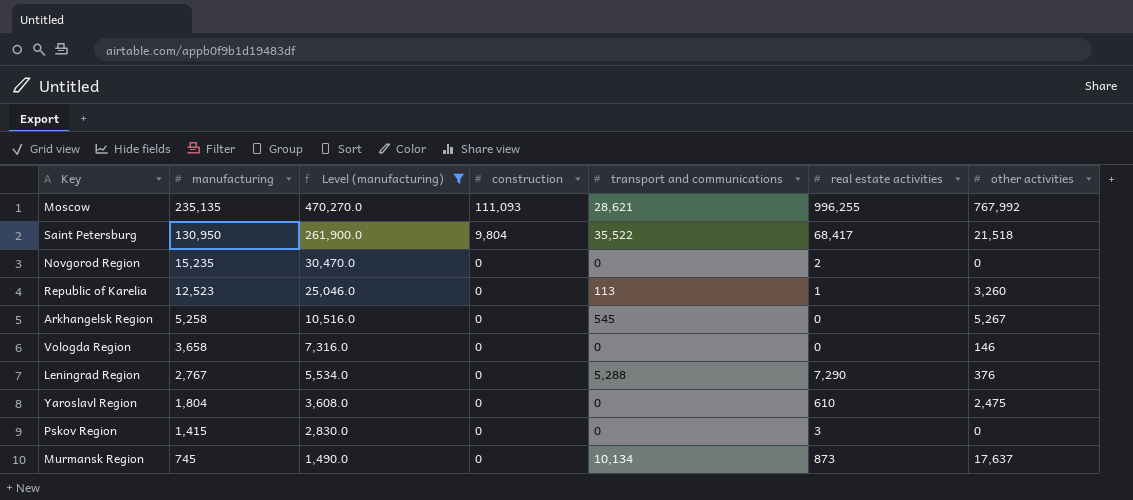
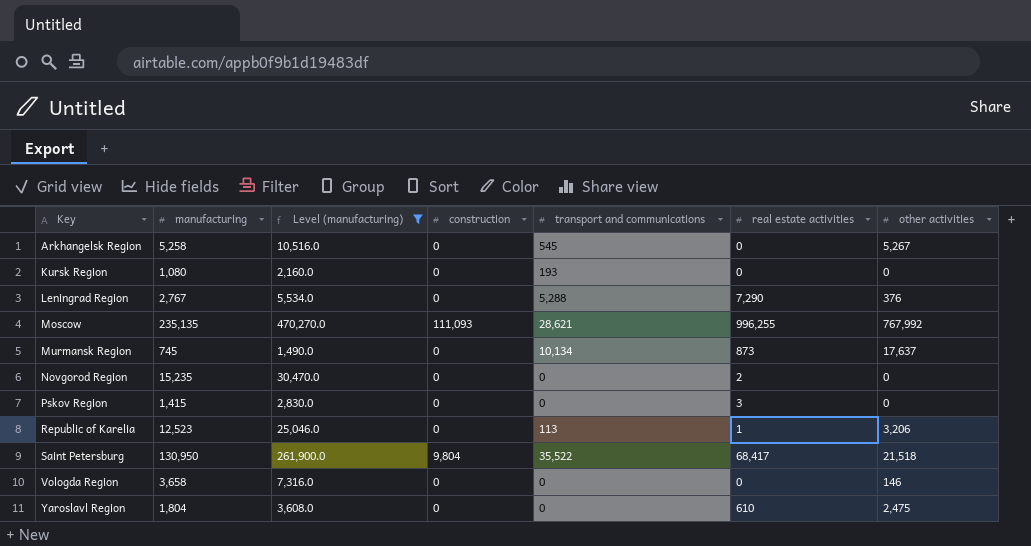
row order: manufacturing descending -> Key ascending
row Kursk Region: none -> 1,080 | 2,160.0 | 0 | 193 | 0 | 0
Republic of Karelia | other activities: 3,260 -> 3,206

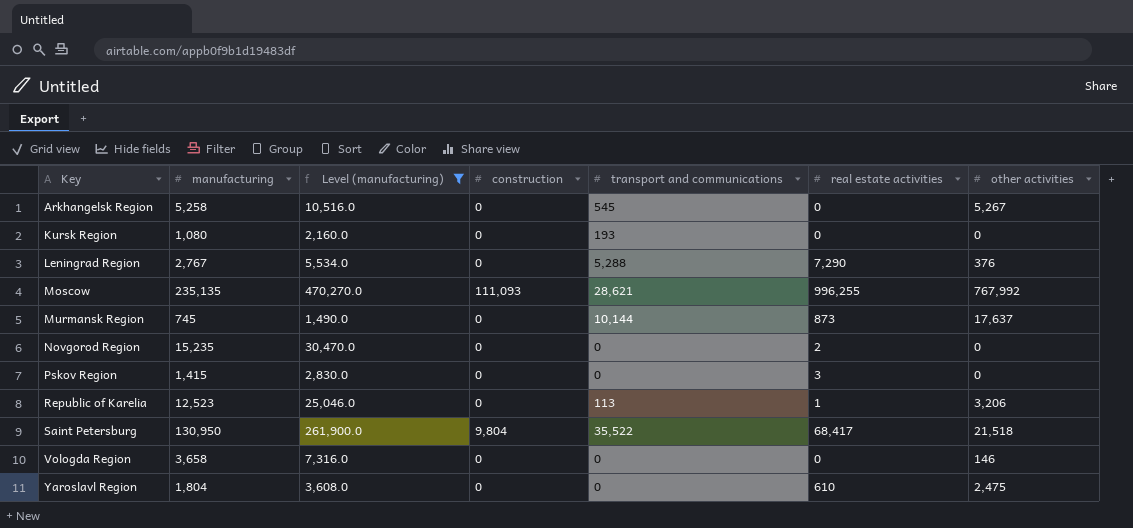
Murmansk Region | transport and communications: 10,134 -> 10,144

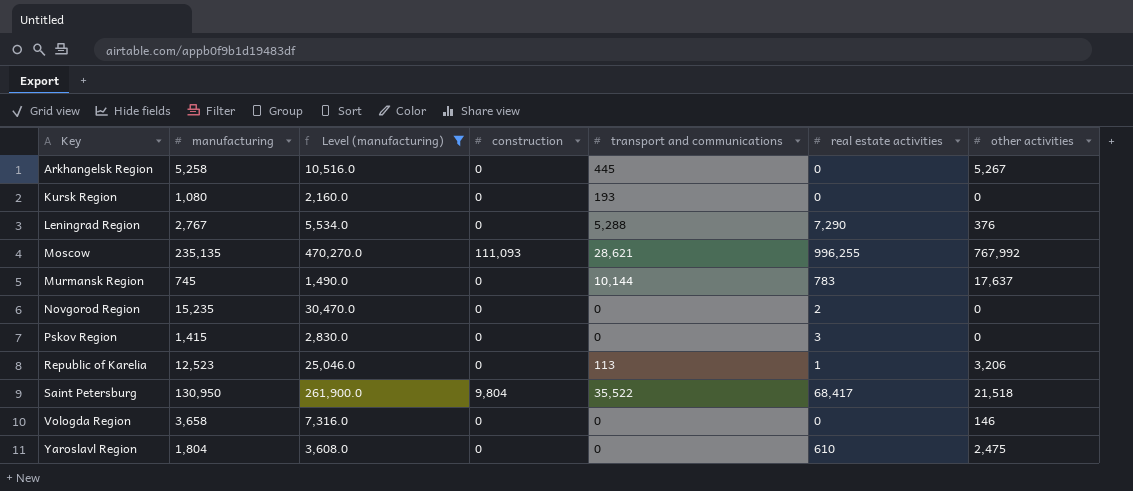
Arkhangelsk Region | transport and communications: 545 -> 445
Murmansk Region | real estate activities: 873 -> 783

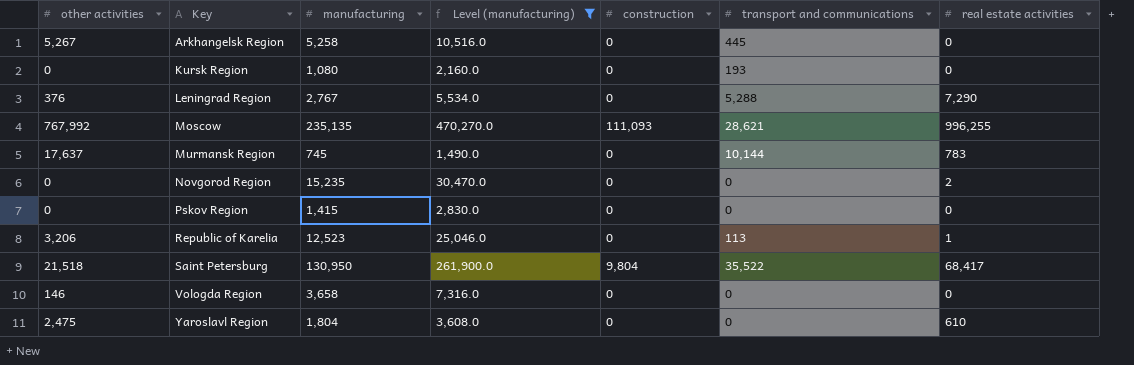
column other activities | position: 7 -> 1
Pskov Region | real estate activities: 3 -> 0

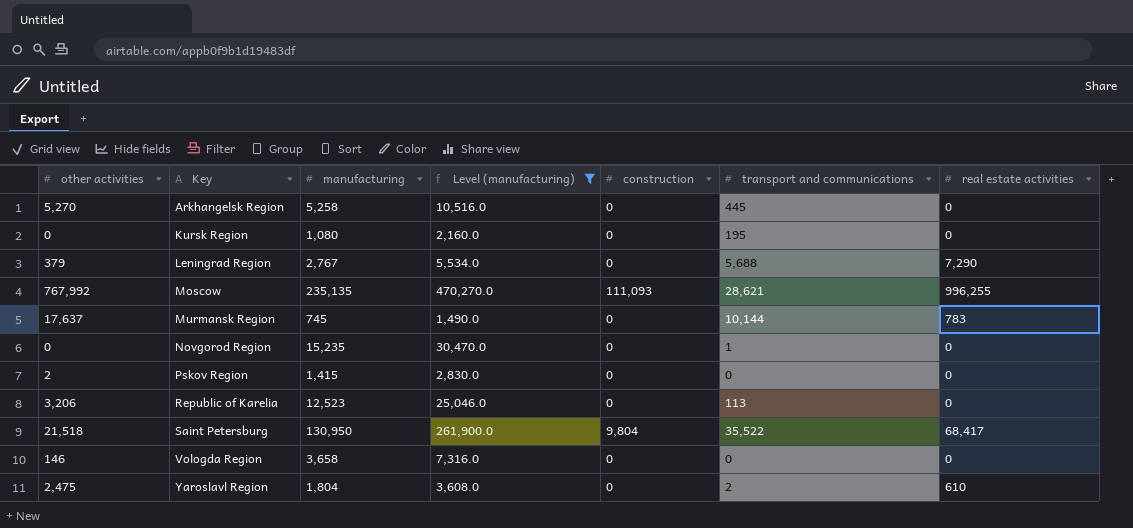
Arkhangelsk Region | other activities: 5,267 -> 5,270
Kursk Region | transport and communications: 193 -> 195
Leningrad Region | other activities: 376 -> 379
Leningrad Region | transport and communications: 5,288 -> 5,688
Novgorod Region | transport and communications: 0 -> 1
Novgorod Region | real estate activities: 2 -> 0
Pskov Region | other activities: 0 -> 2
Republic of Karelia | real estate activities: 1 -> 0
Yaroslavl Region | transport and communications: 0 -> 2

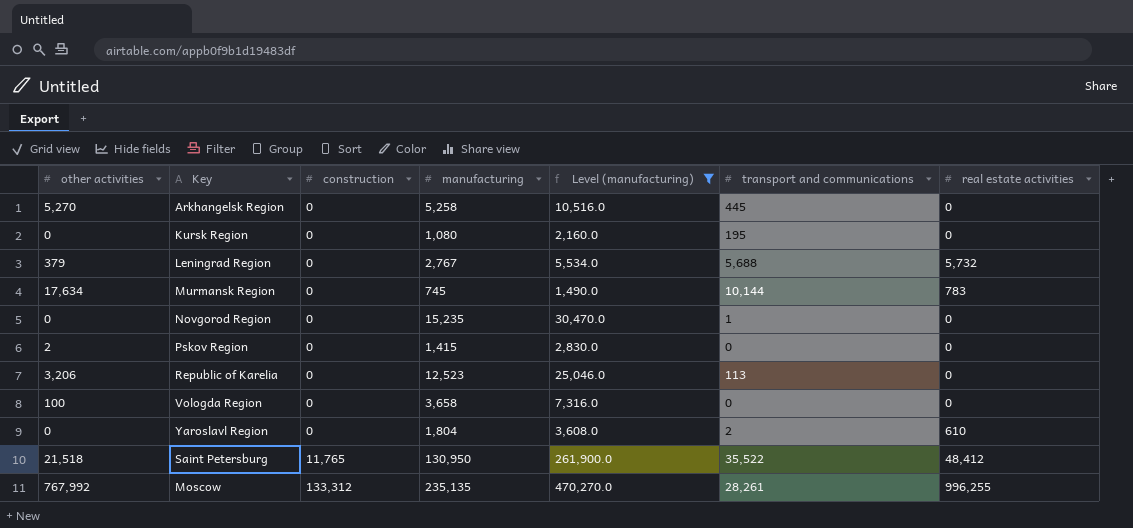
row order: Key ascending -> construction ascending
column construction | position: 5 -> 3
Leningrad Region | real estate activities: 7,290 -> 5,732
Murmansk Region | other activities: 17,637 -> 17,634
Vologda Region | other activities: 146 -> 100
Yaroslavl Region | other activities: 2,475 -> 0
Saint Petersburg | construction: 9,804 -> 11,765
Saint Petersburg | real estate activities: 68,417 -> 48,412
Moscow | construction: 111,093 -> 133,312
Moscow | transport and communications: 28,621 -> 28,261

